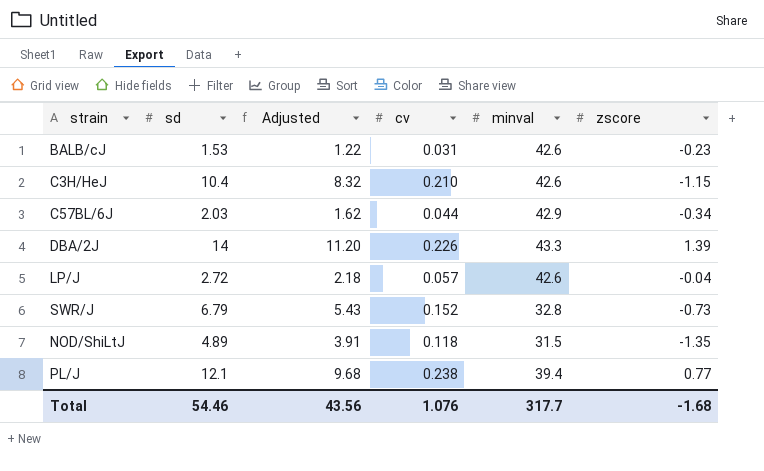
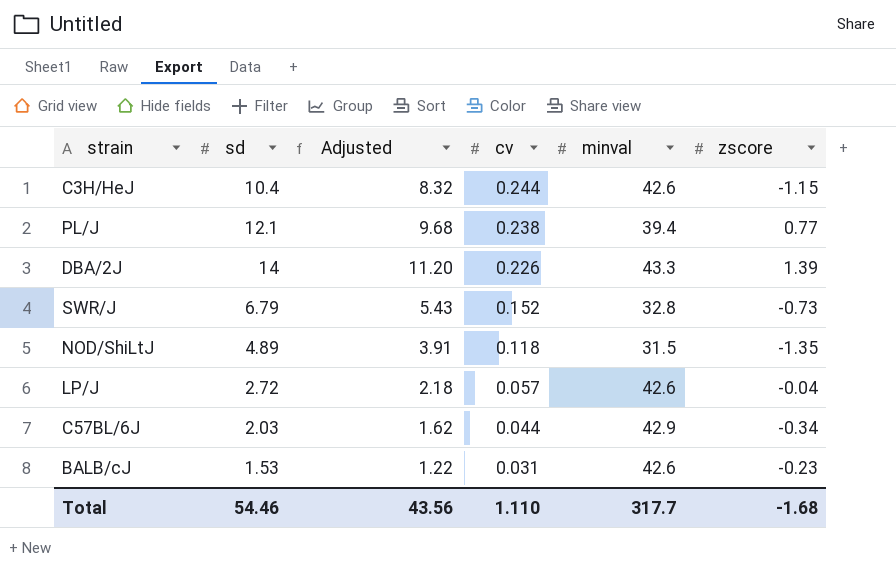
row order: none -> cv descending
C3H/HeJ | cv: 0.210 -> 0.244
Total | cv: 1.076 -> 1.110

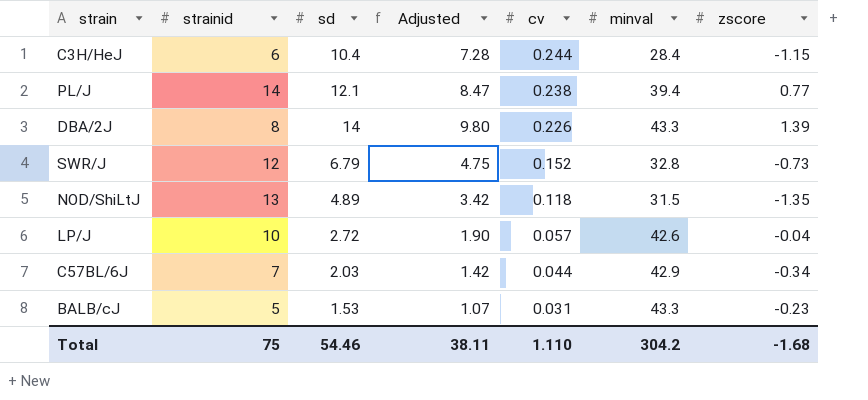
column strainid | position: none -> 2
column Adjusted | formula: [sd] * 0.8 -> [sd] * 0.7
C3H/HeJ | minval: 42.6 -> 28.4
BALB/cJ | minval: 42.6 -> 43.3
Total | Adjusted: 43.56 -> 38.11
Total | minval: 317.7 -> 304.2

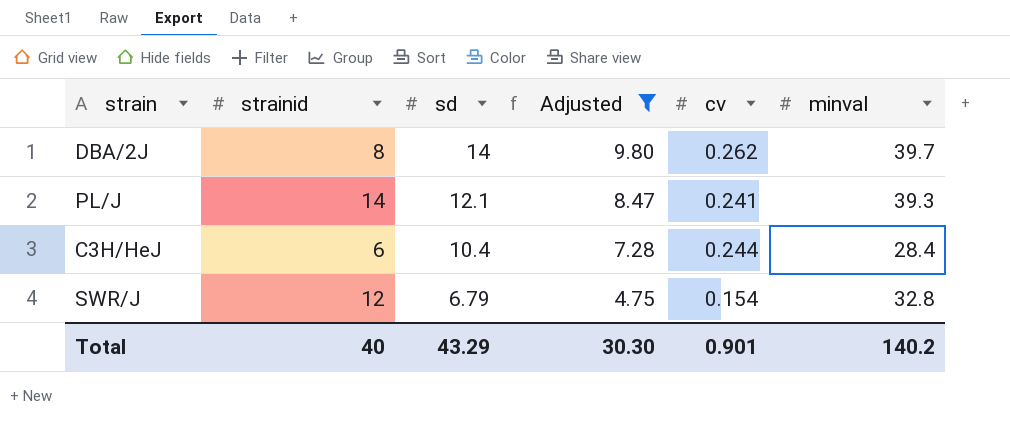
filter: none -> Adjusted >= 4.75
row order: cv descending -> sd descending
column zscore | position: 7 -> none
DBA/2J | cv: 0.226 -> 0.262
DBA/2J | minval: 43.3 -> 39.7
PL/J | cv: 0.238 -> 0.241
PL/J | minval: 39.4 -> 39.3
SWR/J | cv: 0.152 -> 0.154
Total | strainid: 75 -> 40
Total | sd: 54.46 -> 43.29
Total | Adjusted: 38.11 -> 30.30
Total | cv: 1.110 -> 0.901
Total | minval: 304.2 -> 140.2

